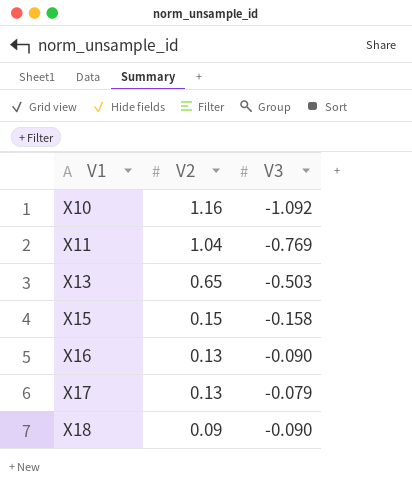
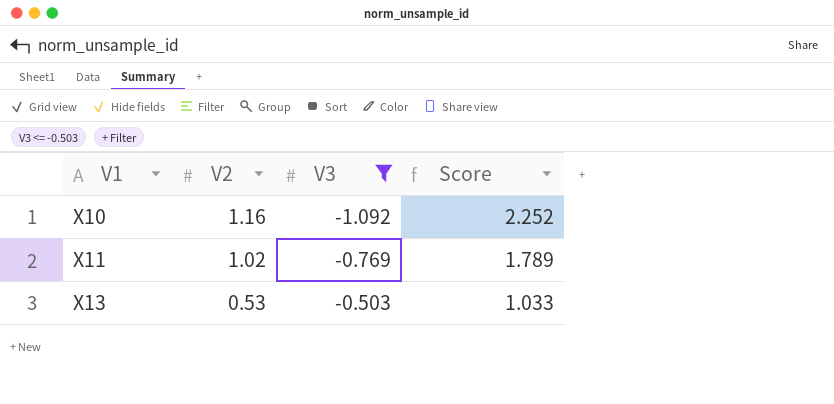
filter: none -> V3 <= -0.503
column Score | formula: none -> [V2] - [V3]
X11 | V2: 1.04 -> 1.02
X13 | V2: 0.65 -> 0.53

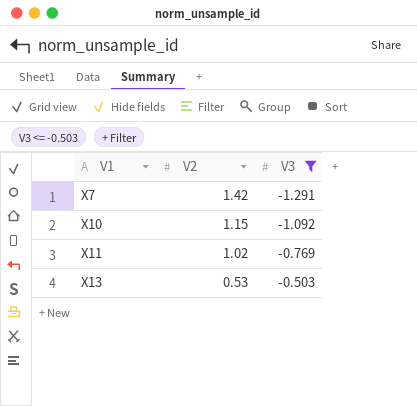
column Score | formula: [V2] - [V3] -> none
row X7: none -> 1.42 | -1.291
X10 | V2: 1.16 -> 1.15

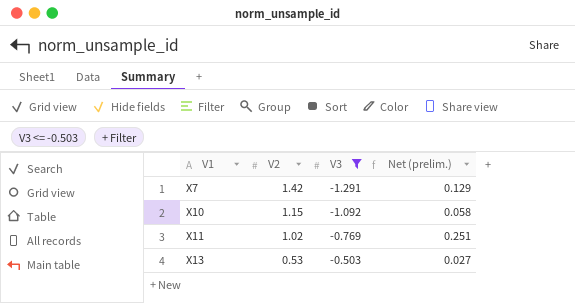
column Net (prelim.) | formula: none -> [V2] + [V3]

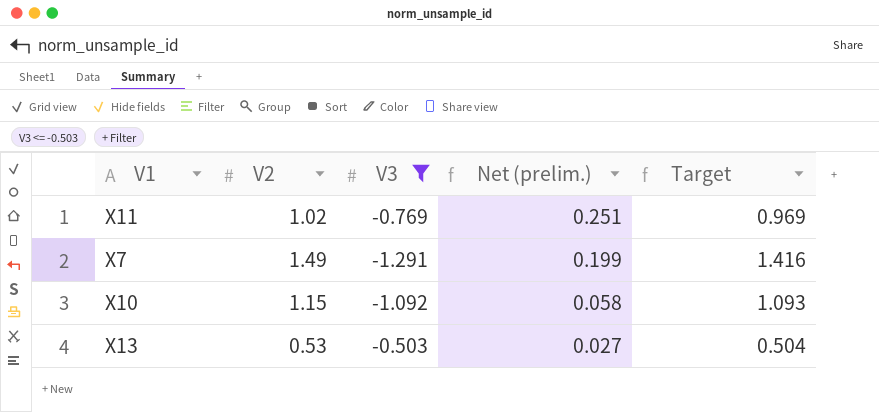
row order: V1 ascending -> Net (prelim.) descending
column Target | formula: none -> [V2] * 0.95
X7 | V2: 1.42 -> 1.49
X7 | Net (prelim.): 0.129 -> 0.199

